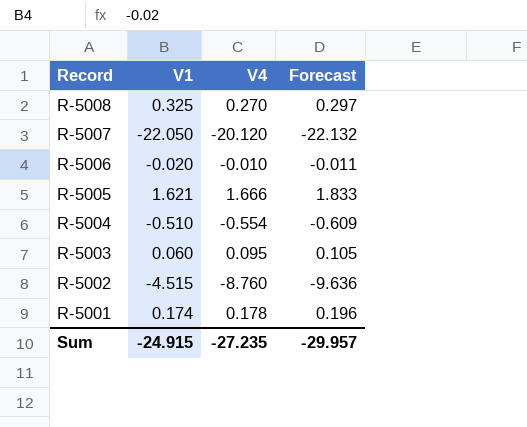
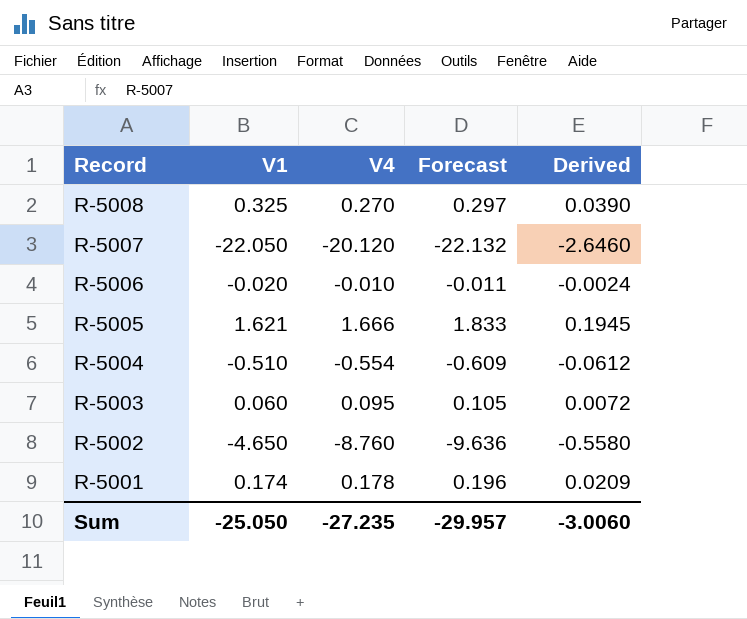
column Derived | formula: none -> [V1] * 0.12
R-5002 | V1: -4.515 -> -4.650
Sum | V1: -24.915 -> -25.050

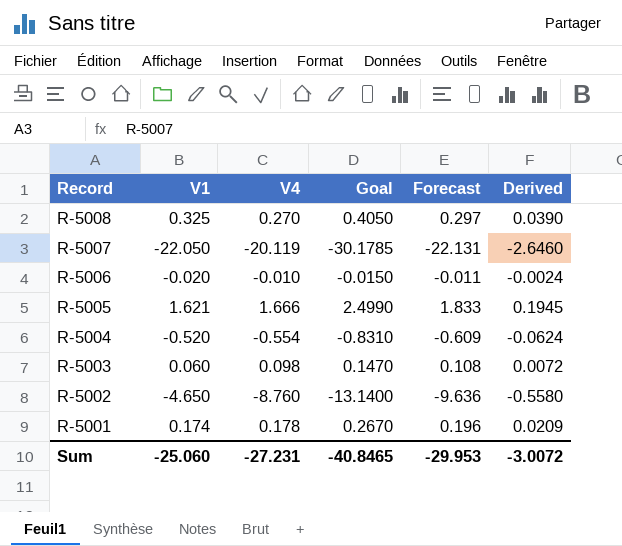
column Goal | formula: none -> [V4] * 1.5
R-5007 | V4: -20.120 -> -20.119
R-5007 | Forecast: -22.132 -> -22.131
R-5004 | V1: -0.510 -> -0.520
R-5004 | Derived: -0.0612 -> -0.0624
R-5003 | V4: 0.095 -> 0.098
R-5003 | Forecast: 0.105 -> 0.108
Sum | V1: -25.050 -> -25.060
Sum | V4: -27.235 -> -27.231
Sum | Forecast: -29.957 -> -29.953
Sum | Derived: -3.0060 -> -3.0072

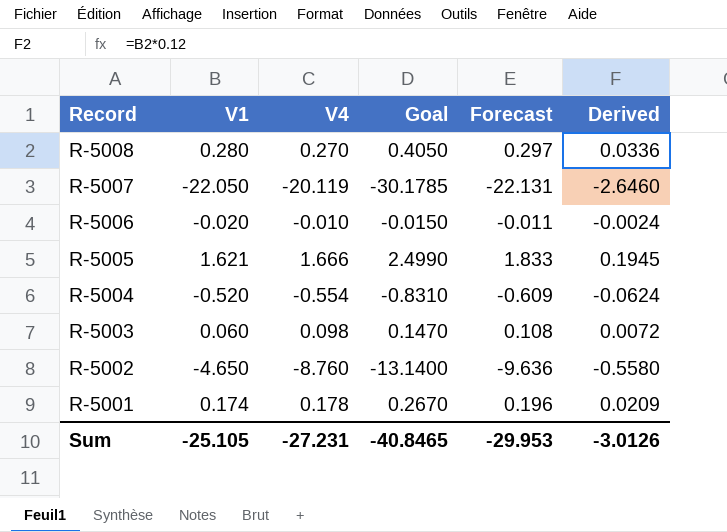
R-5008 | V1: 0.325 -> 0.280
R-5008 | Derived: 0.0390 -> 0.0336
Sum | V1: -25.060 -> -25.105
Sum | Derived: -3.0072 -> -3.0126

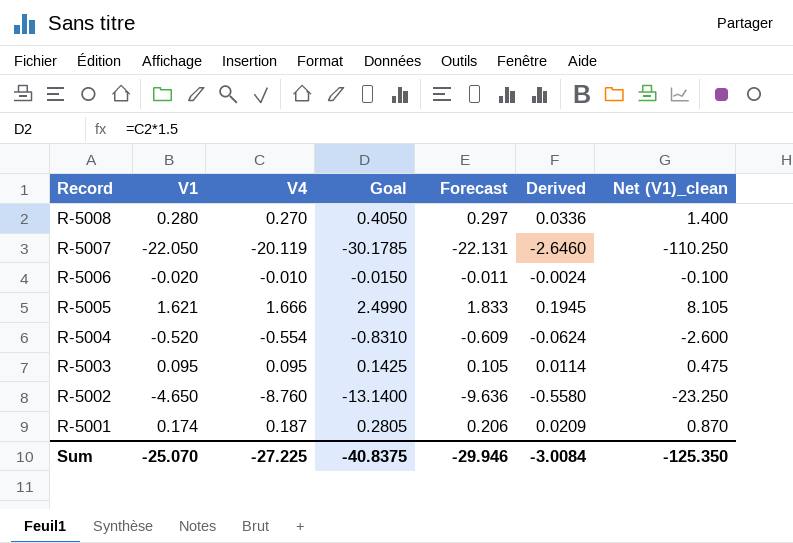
column Net (V1)_clean | formula: none -> [V1] * 5
R-5003 | V1: 0.060 -> 0.095
R-5003 | V4: 0.098 -> 0.095
R-5003 | Goal: 0.1470 -> 0.1425
R-5003 | Forecast: 0.108 -> 0.105
R-5003 | Derived: 0.0072 -> 0.0114
R-5001 | V4: 0.178 -> 0.187
R-5001 | Goal: 0.2670 -> 0.2805
R-5001 | Forecast: 0.196 -> 0.206
Sum | V1: -25.105 -> -25.070
Sum | V4: -27.231 -> -27.225
Sum | Goal: -40.8465 -> -40.8375
Sum | Forecast: -29.953 -> -29.946
Sum | Derived: -3.0126 -> -3.0084

